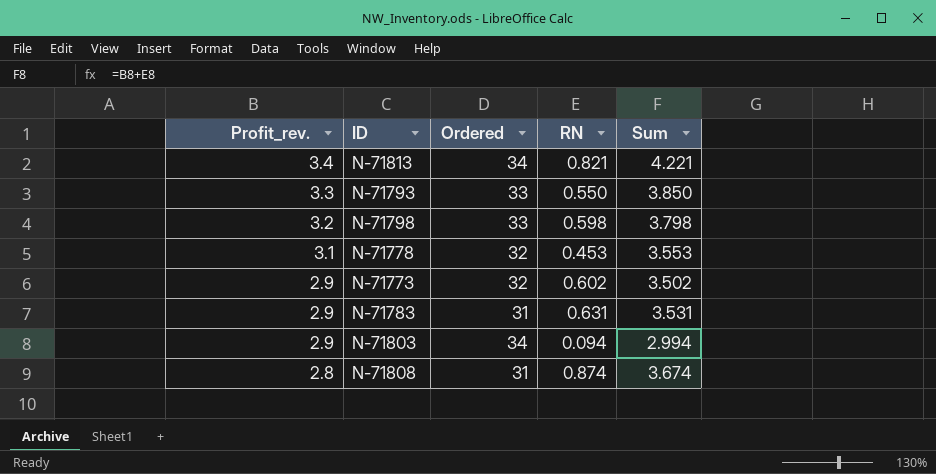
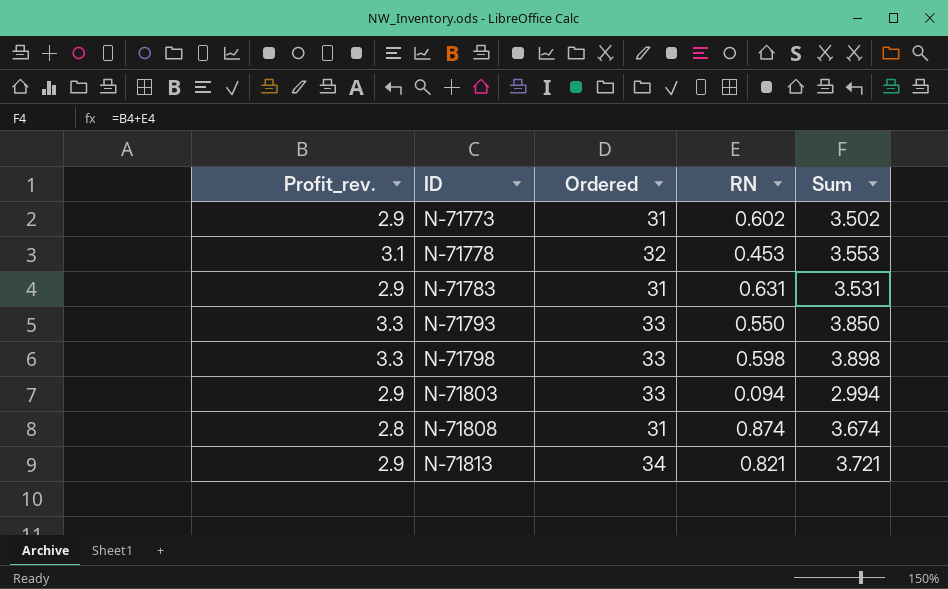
row order: Profit_rev. descending -> ID ascending
N-71773 | Ordered: 32 -> 31
N-71798 | Profit_rev.: 3.2 -> 3.3
N-71798 | Sum: 3.798 -> 3.898
N-71803 | Ordered: 34 -> 33
N-71813 | Profit_rev.: 3.4 -> 2.9
N-71813 | Sum: 4.221 -> 3.721

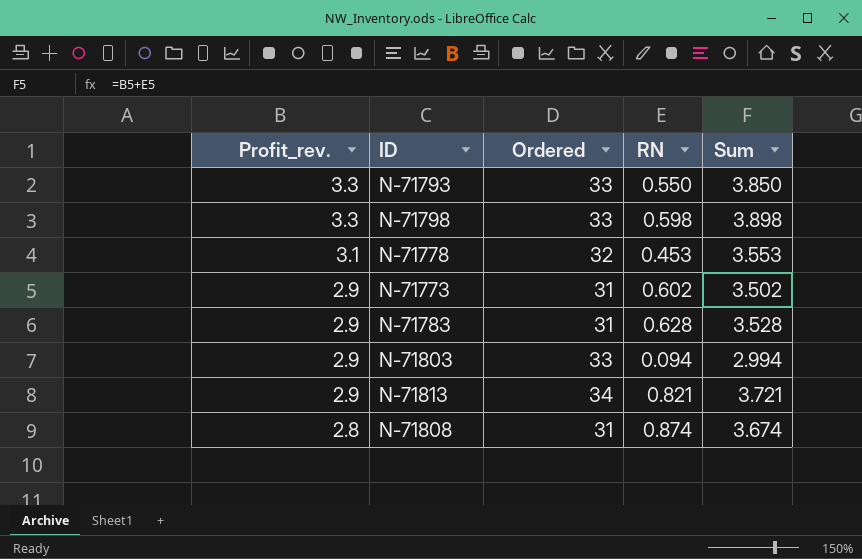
row order: ID ascending -> Profit_rev. descending
N-71783 | RN: 0.631 -> 0.628
N-71783 | Sum: 3.531 -> 3.528

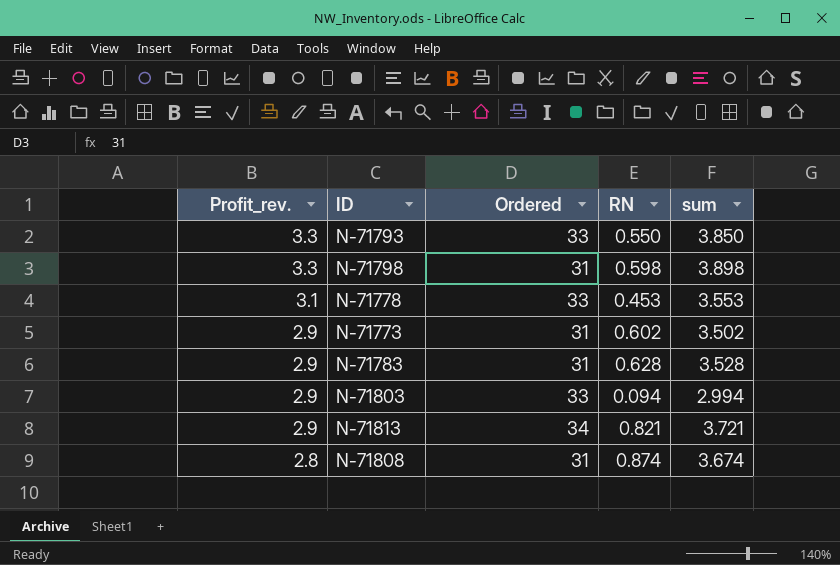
column name: Sum -> sum
N-71798 | Ordered: 33 -> 31
N-71778 | Ordered: 32 -> 33

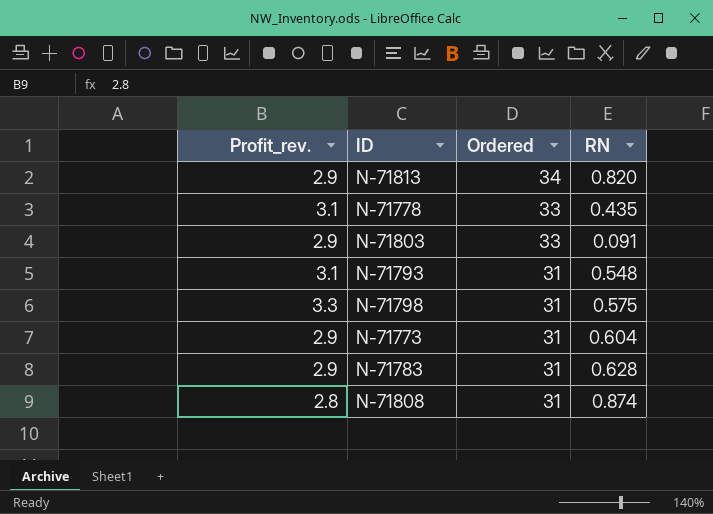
row order: Profit_rev. descending -> Ordered descending
column sum | formula: [Profit_rev.] + [RN] -> none
N-71813 | RN: 0.821 -> 0.820
N-71778 | RN: 0.453 -> 0.435
N-71803 | RN: 0.094 -> 0.091
N-71793 | Profit_rev.: 3.3 -> 3.1
N-71793 | Ordered: 33 -> 31
N-71793 | RN: 0.550 -> 0.548
N-71798 | RN: 0.598 -> 0.575
N-71773 | RN: 0.602 -> 0.604

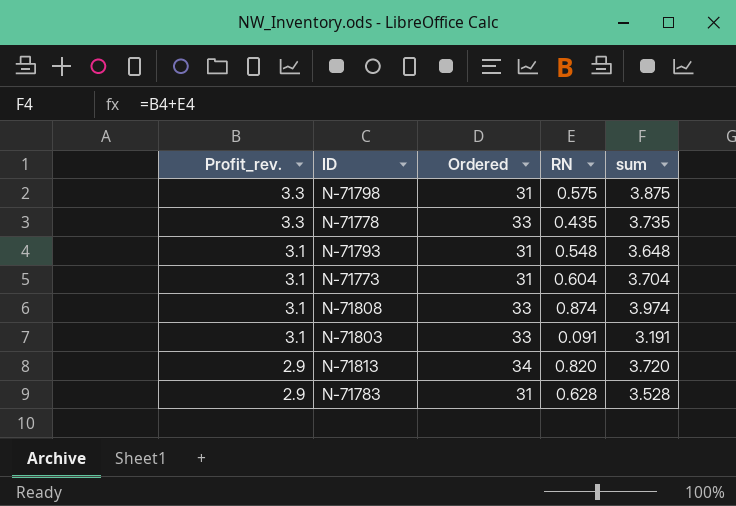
row order: Ordered descending -> Profit_rev. descending
column sum | formula: none -> [Profit_rev.] + [RN]
N-71778 | Profit_rev.: 3.1 -> 3.3
N-71773 | Profit_rev.: 2.9 -> 3.1
N-71808 | Profit_rev.: 2.8 -> 3.1
N-71808 | Ordered: 31 -> 33
N-71803 | Profit_rev.: 2.9 -> 3.1

